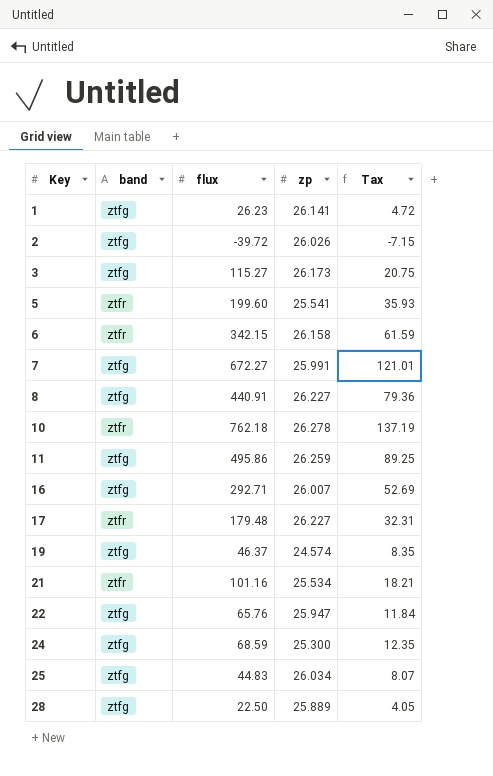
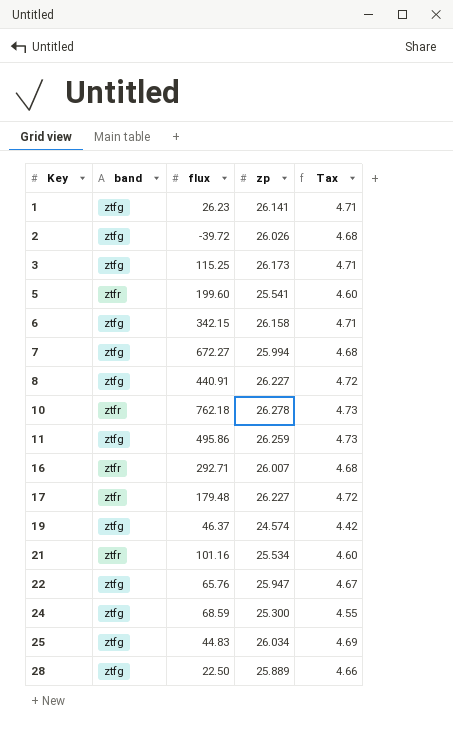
column Tax | formula: [flux] * 0.18 -> [zp] * 0.18
3 | flux: 115.27 -> 115.25
6 | band: ztfr -> ztfg
7 | zp: 25.991 -> 25.994
16 | band: ztfg -> ztfr

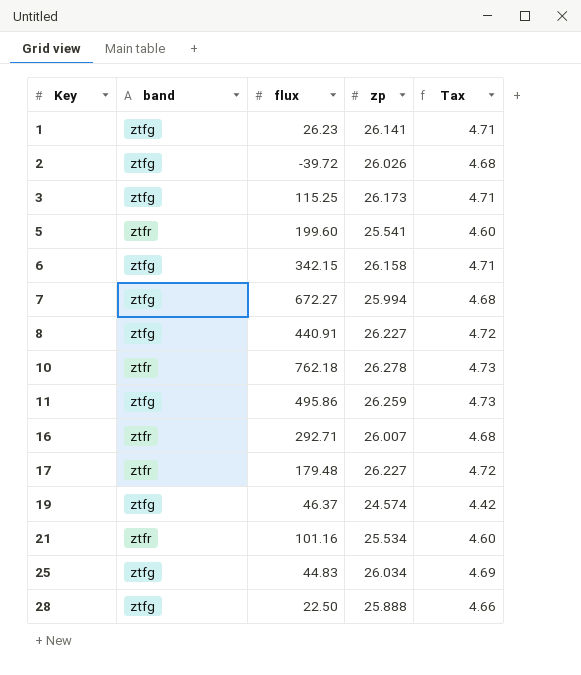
row 22: ztfg | 65.76 | 25.947 | 4.67 -> none
row 24: ztfg | 68.59 | 25.300 | 4.55 -> none
28 | zp: 25.889 -> 25.888

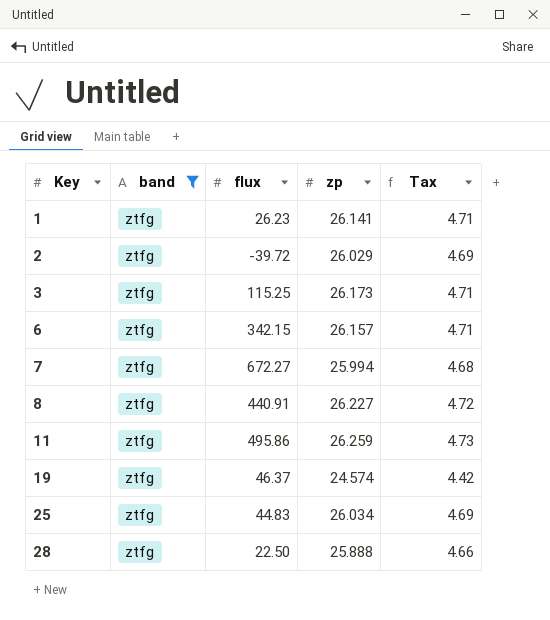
filter: none -> band = ztfg
2 | zp: 26.026 -> 26.029
2 | Tax: 4.68 -> 4.69
6 | zp: 26.158 -> 26.157

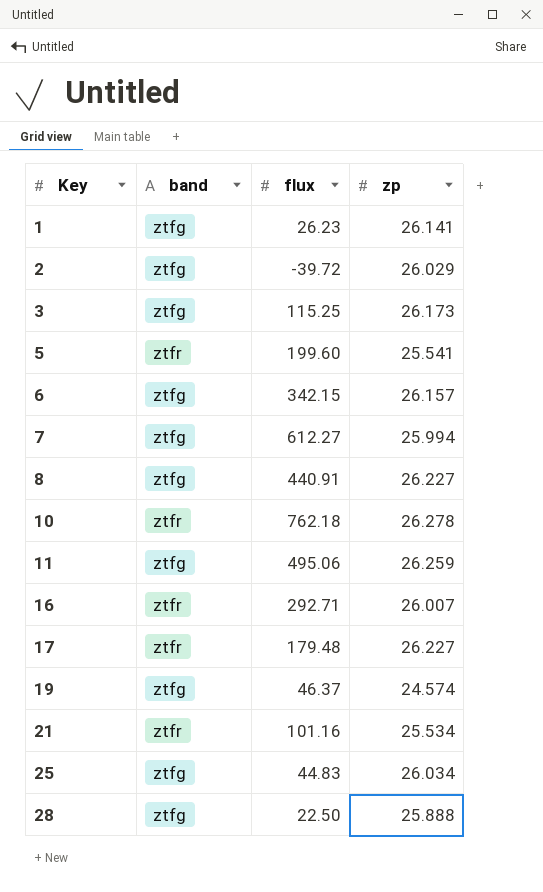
filter: band = ztfg -> none
column Tax | formula: [zp] * 0.18 -> none
7 | flux: 672.27 -> 612.27
11 | flux: 495.86 -> 495.06

